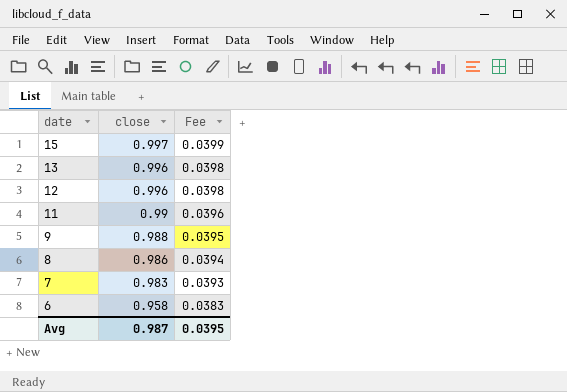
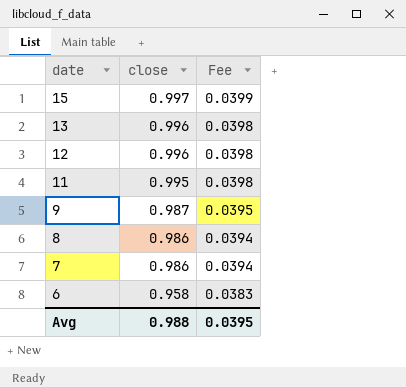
11 | close: 0.99 -> 0.995
11 | Fee: 0.0396 -> 0.0398
9 | close: 0.988 -> 0.987
7 | close: 0.983 -> 0.986
7 | Fee: 0.0393 -> 0.0394
Avg | close: 0.987 -> 0.988

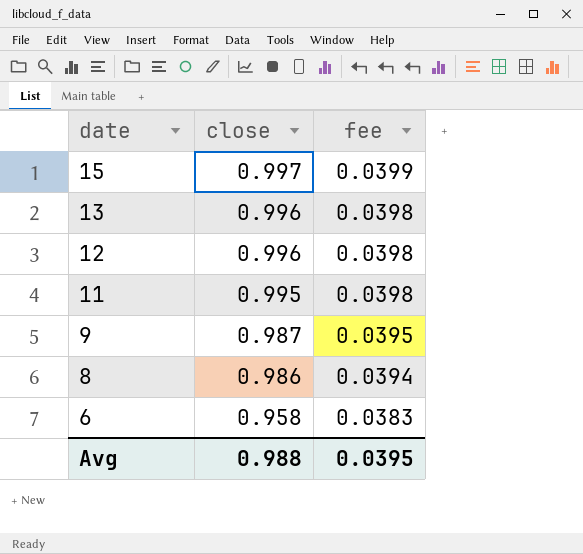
column name: Fee -> fee
row 7: 0.986 | 0.0394 -> none

